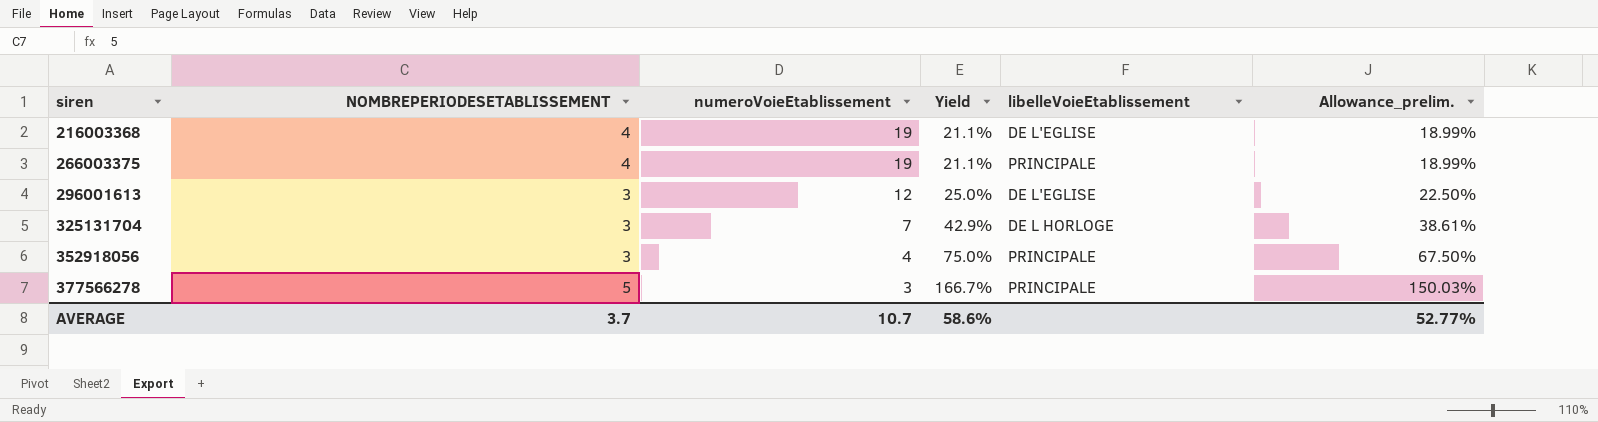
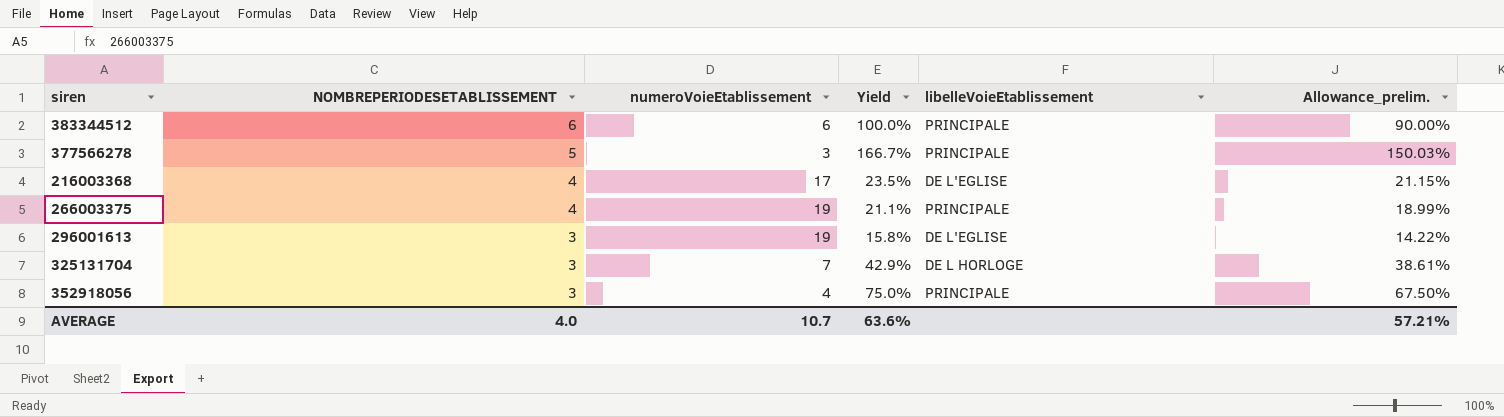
row order: siren ascending -> NOMBREPERIODESETABLISSEMENT descending
row 383344512: none -> 6 | 6 | 100.0% | PRINCIPALE | 90.00%
216003368 | numeroVoieEtablissement: 19 -> 17
216003368 | Yield: 21.1% -> 23.5%
216003368 | Allowance_prelim.: 18.99% -> 21.15%
296001613 | numeroVoieEtablissement: 12 -> 19
296001613 | Yield: 25.0% -> 15.8%
296001613 | Allowance_prelim.: 22.50% -> 14.22%
AVERAGE | NOMBREPERIODESETABLISSEMENT: 3.7 -> 4.0
AVERAGE | Yield: 58.6% -> 63.6%
AVERAGE | Allowance_prelim.: 52.77% -> 57.21%

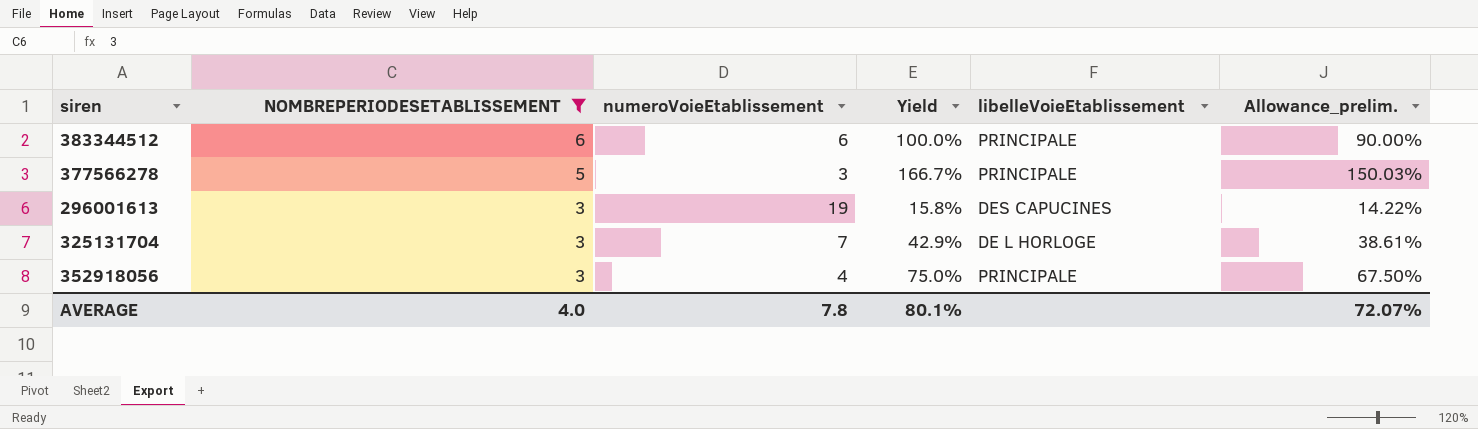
filter: none -> NOMBREPERIODESETABLISSEMENT != 4
296001613 | libelleVoieEtablissement: DE L'EGLISE -> DES CAPUCINES
AVERAGE | numeroVoieEtablissement: 10.7 -> 7.8
AVERAGE | Yield: 63.6% -> 80.1%
AVERAGE | Allowance_prelim.: 57.21% -> 72.07%

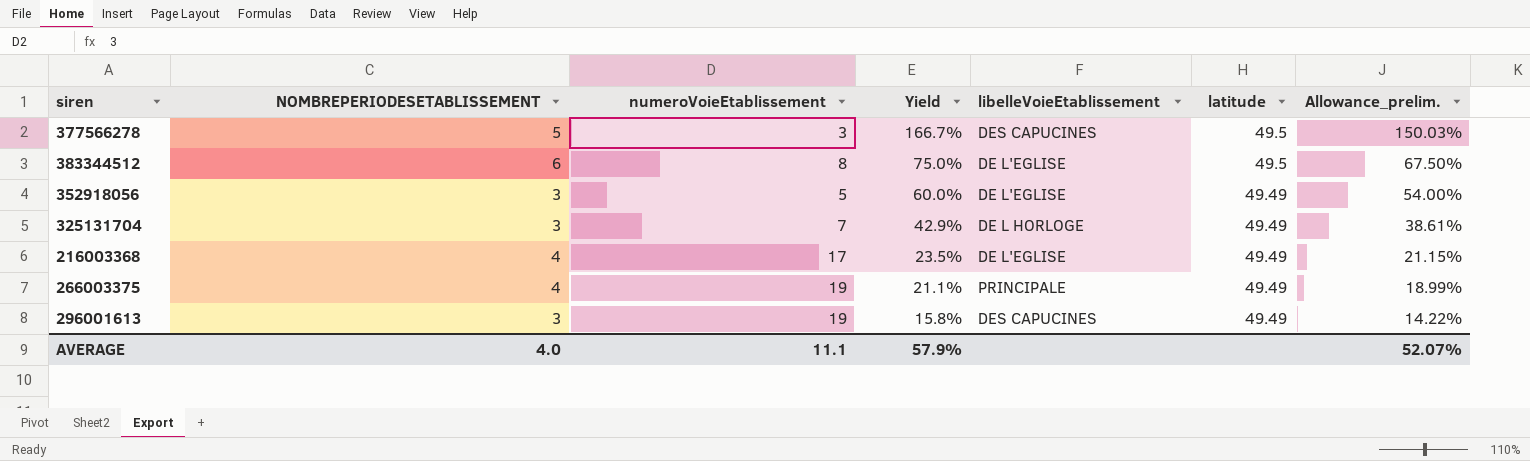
filter: NOMBREPERIODESETABLISSEMENT != 4 -> none
row order: NOMBREPERIODESETABLISSEMENT descending -> Yield descending
column latitude | position: none -> 6
377566278 | libelleVoieEtablissement: PRINCIPALE -> DES CAPUCINES
383344512 | numeroVoieEtablissement: 6 -> 8
383344512 | Yield: 100.0% -> 75.0%
383344512 | libelleVoieEtablissement: PRINCIPALE -> DE L'EGLISE
383344512 | Allowance_prelim.: 90.00% -> 67.50%
352918056 | numeroVoieEtablissement: 4 -> 5
352918056 | Yield: 75.0% -> 60.0%
352918056 | libelleVoieEtablissement: PRINCIPALE -> DE L'EGLISE
352918056 | Allowance_prelim.: 67.50% -> 54.00%
AVERAGE | numeroVoieEtablissement: 7.8 -> 11.1
AVERAGE | Yield: 80.1% -> 57.9%
AVERAGE | Allowance_prelim.: 72.07% -> 52.07%

